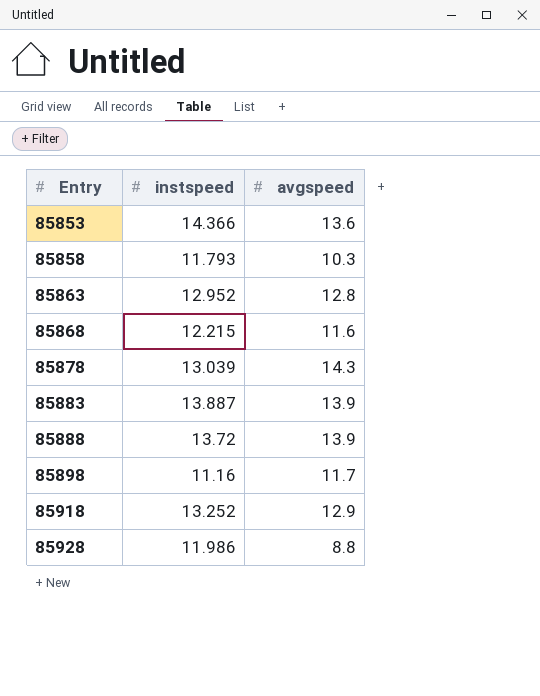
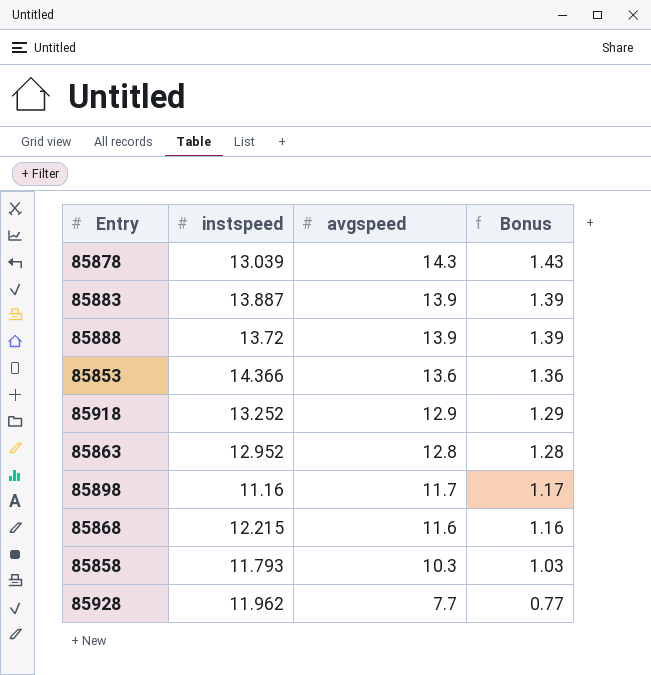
row order: Entry ascending -> avgspeed descending
column Bonus | formula: none -> [avgspeed] * 0.1
85928 | instspeed: 11.986 -> 11.962
85928 | avgspeed: 8.8 -> 7.7

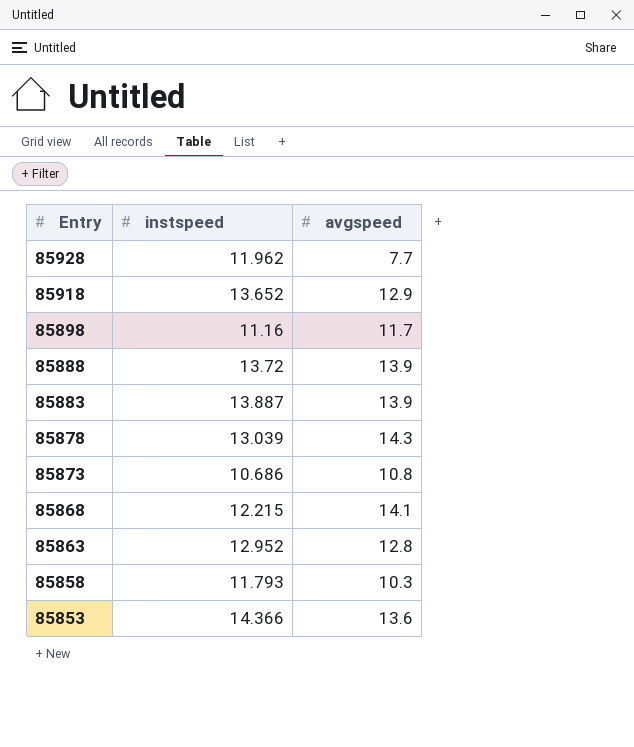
row order: avgspeed descending -> Entry descending
column Bonus | formula: [avgspeed] * 0.1 -> none
85918 | instspeed: 13.252 -> 13.652
row 85873: none -> 10.686 | 10.8
85868 | avgspeed: 11.6 -> 14.1

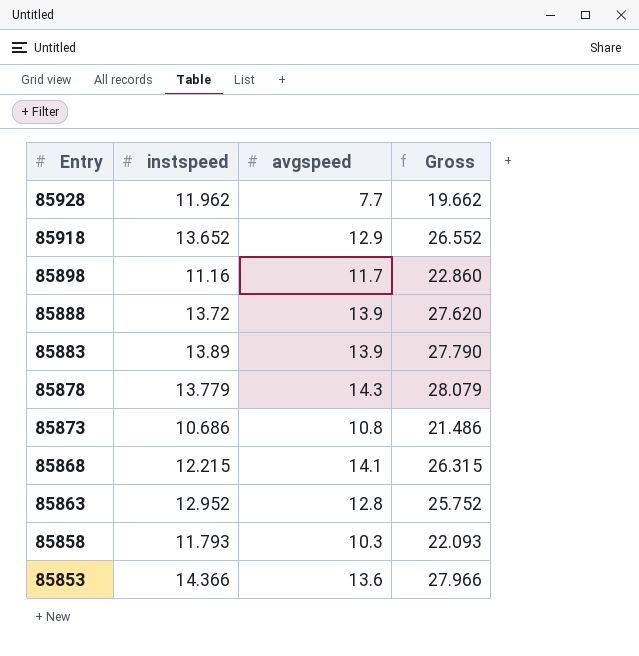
column Gross | formula: none -> [instspeed] + [avgspeed]
85883 | instspeed: 13.887 -> 13.89
85878 | instspeed: 13.039 -> 13.779

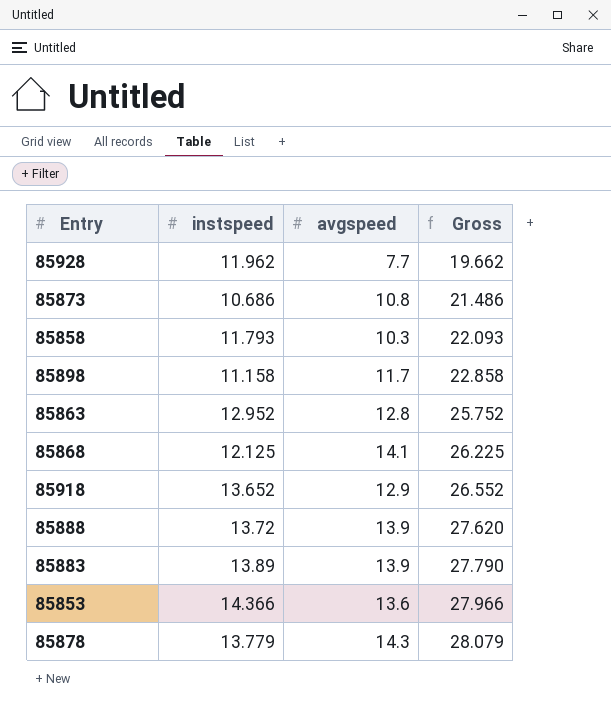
row order: Entry descending -> Gross ascending
85898 | instspeed: 11.16 -> 11.158
85898 | Gross: 22.860 -> 22.858
85868 | instspeed: 12.215 -> 12.125
85868 | Gross: 26.315 -> 26.225

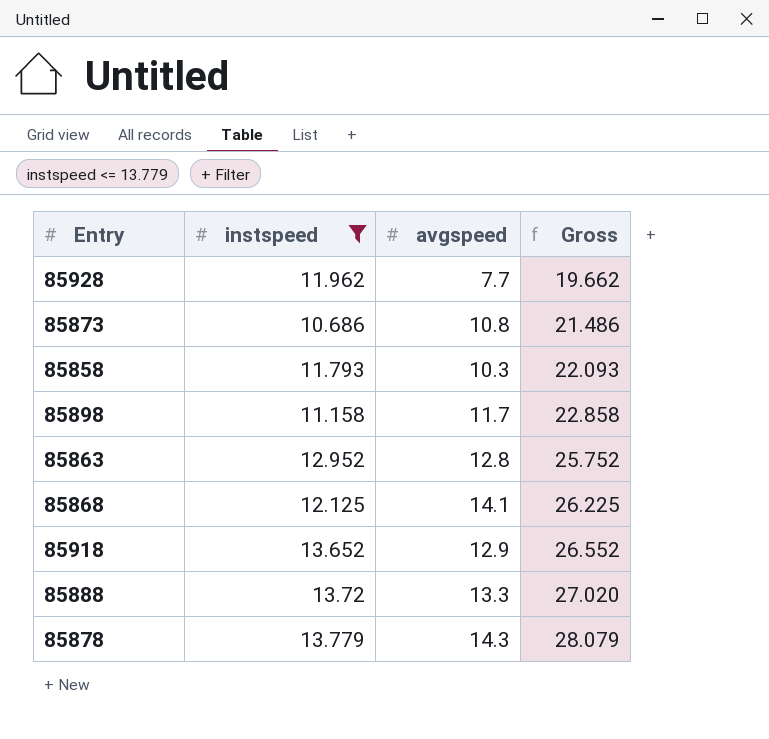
filter: none -> instspeed <= 13.779
85888 | avgspeed: 13.9 -> 13.3
85888 | Gross: 27.620 -> 27.020

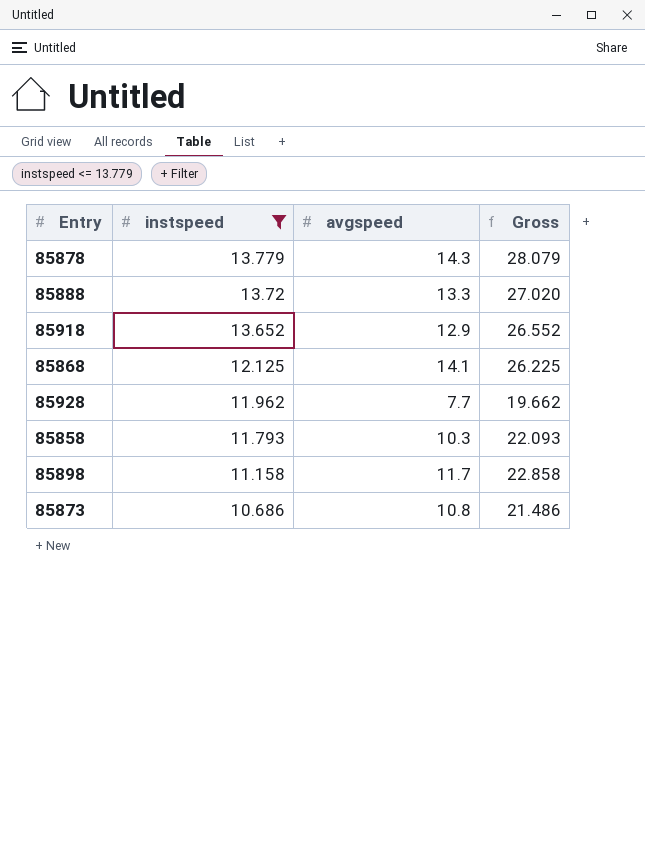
row order: Gross ascending -> instspeed descending
row 85863: 12.952 | 12.8 | 25.752 -> none

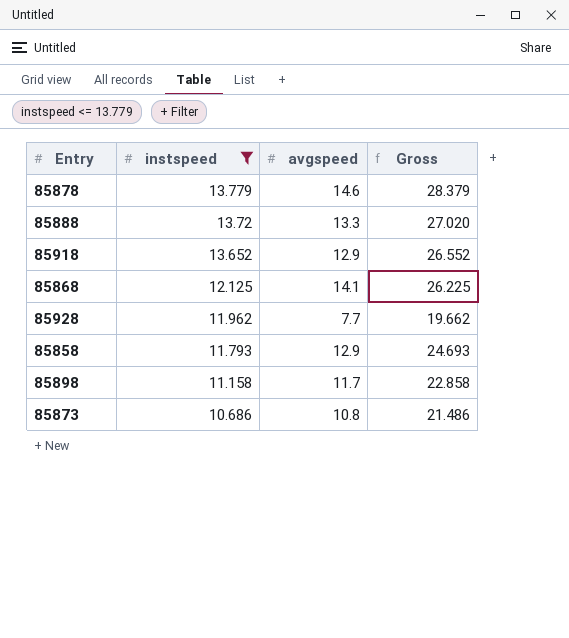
85878 | avgspeed: 14.3 -> 14.6
85878 | Gross: 28.079 -> 28.379
85858 | avgspeed: 10.3 -> 12.9
85858 | Gross: 22.093 -> 24.693

